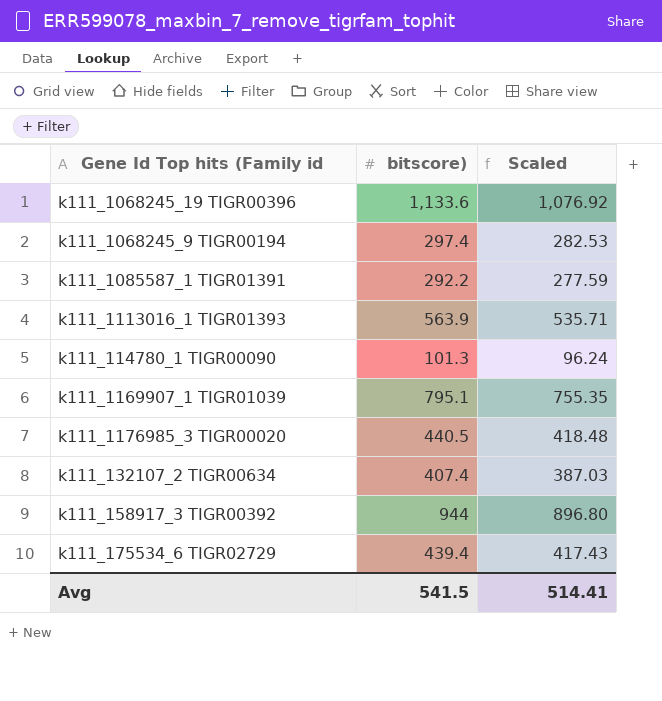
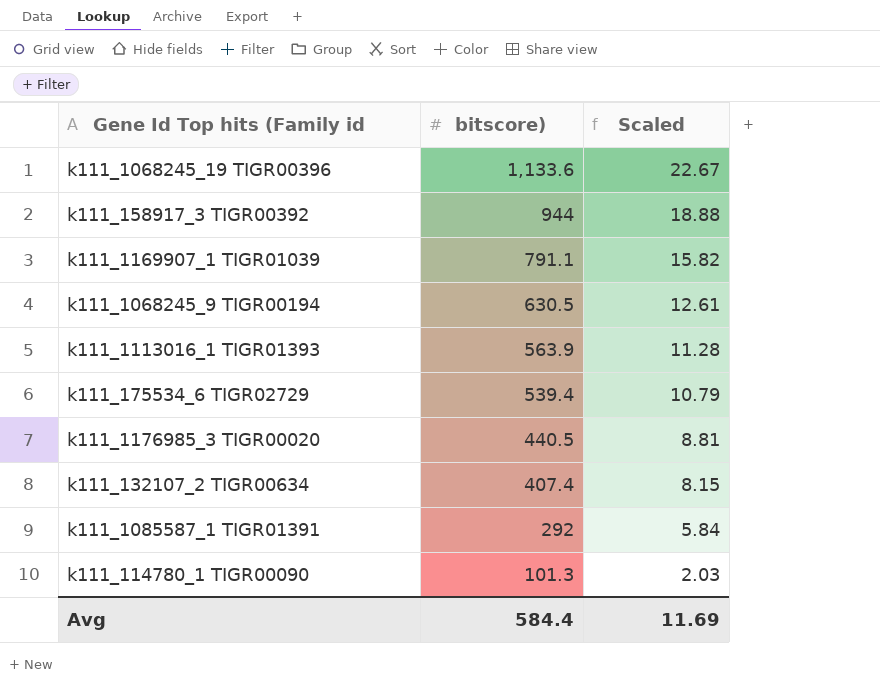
row order: none -> bitscore) descending
column Scaled | formula: [bitscore)] * 0.95 -> [bitscore)] * 0.02
k111_1169907_1 TIGR01039 | bitscore): 795.1 -> 791.1
k111_1068245_9 TIGR00194 | bitscore): 297.4 -> 630.5
k111_175534_6 TIGR02729 | bitscore): 439.4 -> 539.4
k111_1085587_1 TIGR01391 | bitscore): 292.2 -> 292
Avg | bitscore): 541.5 -> 584.4
Avg | Scaled: 514.41 -> 11.69

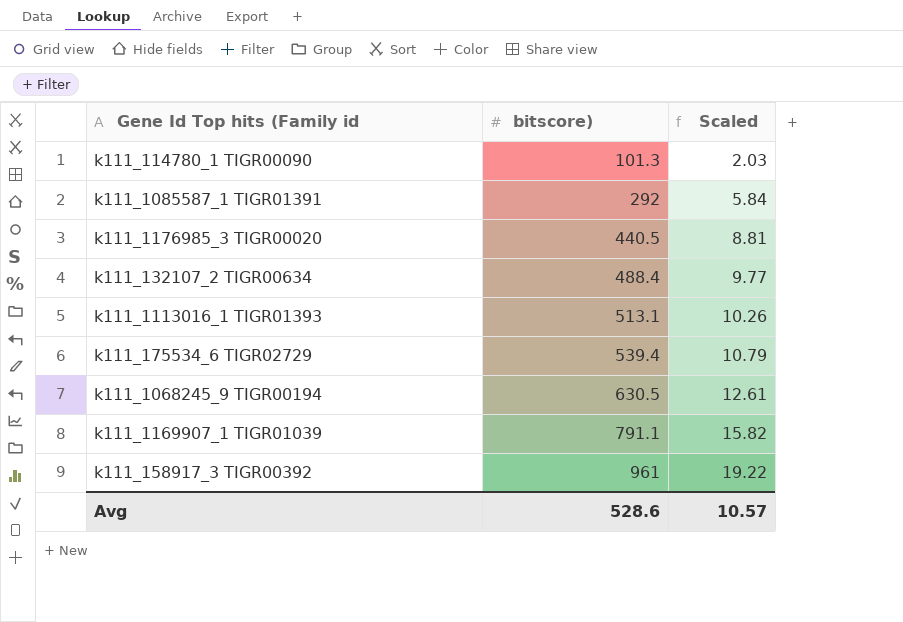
row order: bitscore) descending -> bitscore) ascending
row k111_1068245_19 TIGR00396: 1,133.6 | 22.67 -> none
k111_132107_2 TIGR00634 | bitscore): 407.4 -> 488.4
k111_132107_2 TIGR00634 | Scaled: 8.15 -> 9.77
k111_1113016_1 TIGR01393 | bitscore): 563.9 -> 513.1
k111_1113016_1 TIGR01393 | Scaled: 11.28 -> 10.26
k111_158917_3 TIGR00392 | bitscore): 944 -> 961
k111_158917_3 TIGR00392 | Scaled: 18.88 -> 19.22
Avg | bitscore): 584.4 -> 528.6
Avg | Scaled: 11.69 -> 10.57

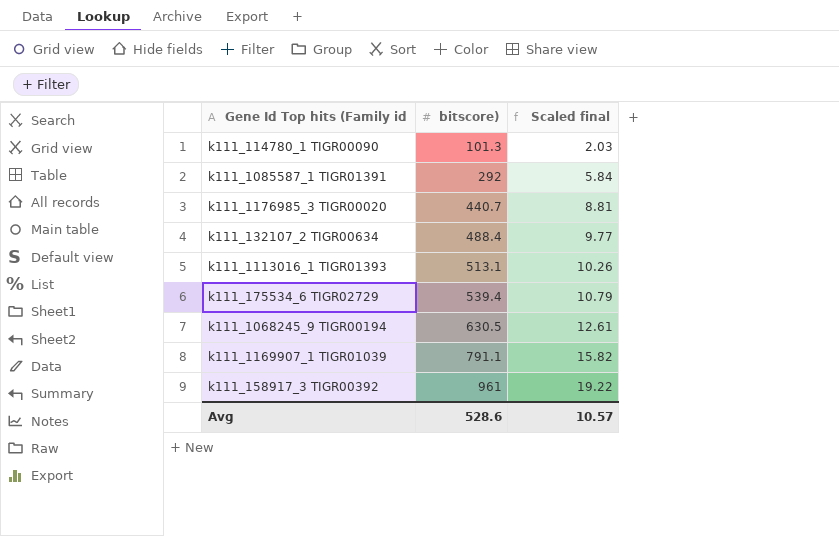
column name: Scaled -> Scaled final
k111_1176985_3 TIGR00020 | bitscore): 440.5 -> 440.7

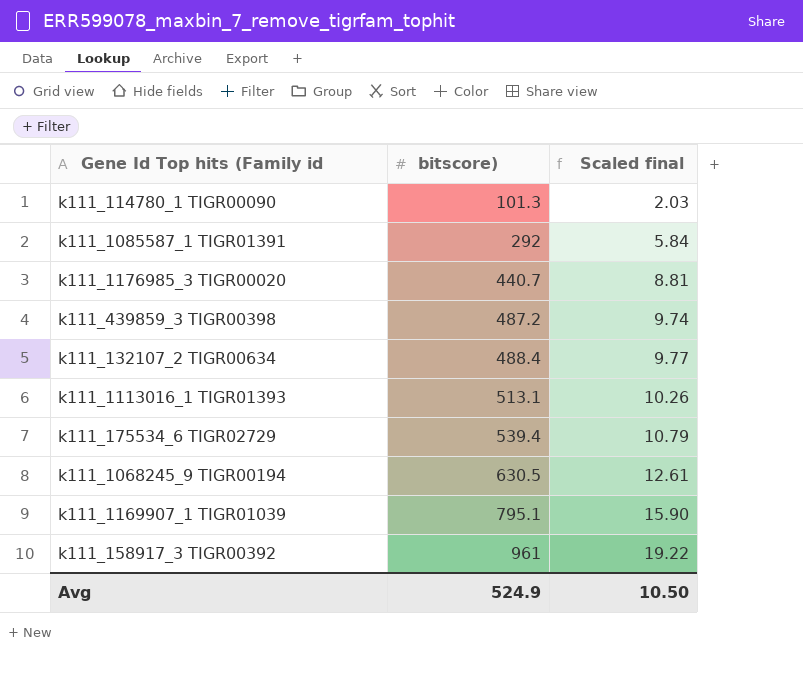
row k111_439859_3 TIGR00398: none -> 487.2 | 9.74
k111_1169907_1 TIGR01039 | bitscore): 791.1 -> 795.1
k111_1169907_1 TIGR01039 | Scaled final: 15.82 -> 15.90
Avg | bitscore): 528.6 -> 524.9
Avg | Scaled final: 10.57 -> 10.50

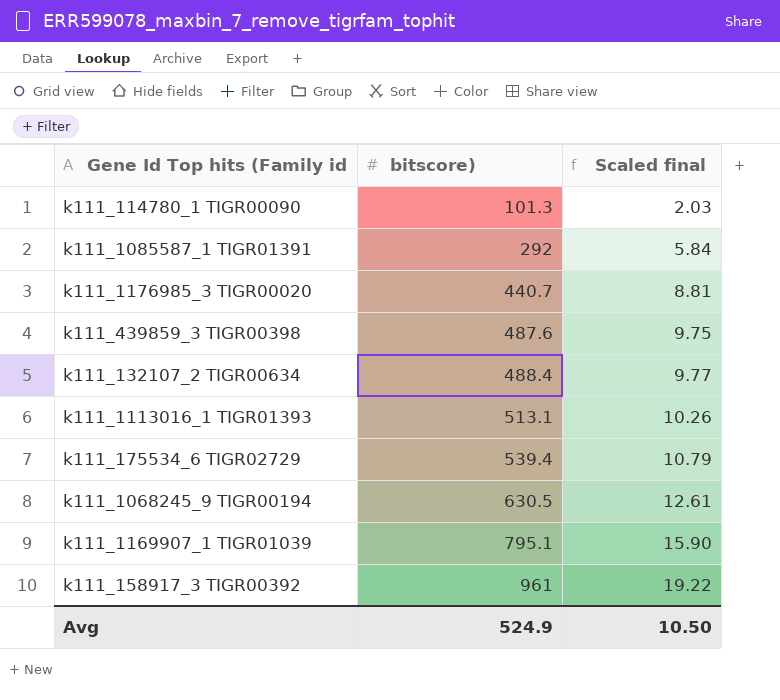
k111_439859_3 TIGR00398 | bitscore): 487.2 -> 487.6
k111_439859_3 TIGR00398 | Scaled final: 9.74 -> 9.75

